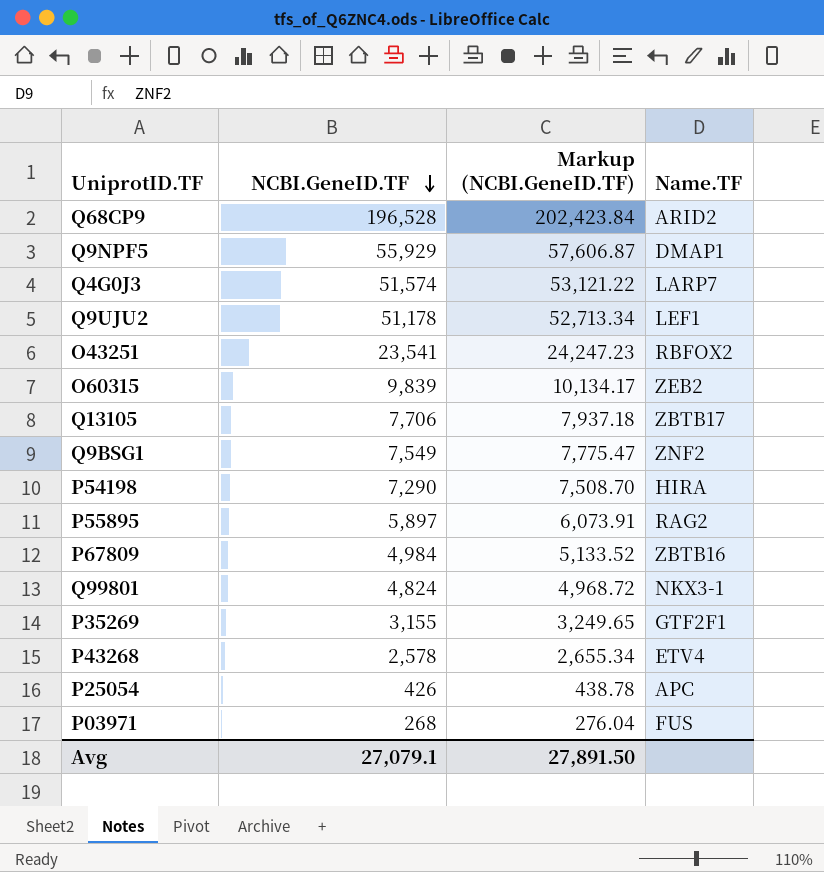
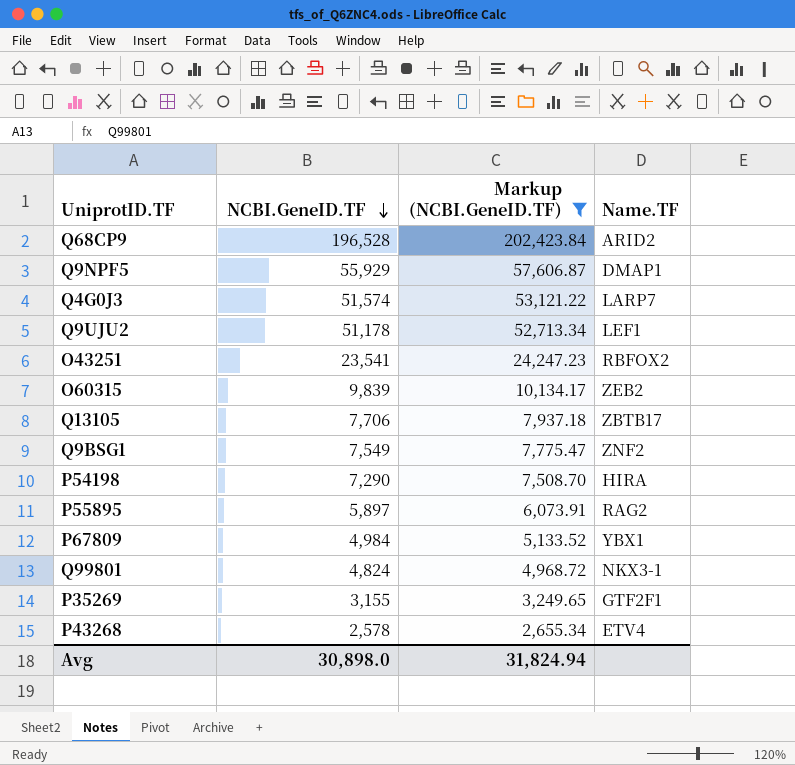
filter: none -> Markup (NCBI.GeneID.TF) >= 2,655.34
P67809 | Name.TF: ZBTB16 -> YBX1
Avg | NCBI.GeneID.TF: 27,079.1 -> 30,898.0
Avg | Markup (NCBI.GeneID.TF): 27,891.50 -> 31,824.94

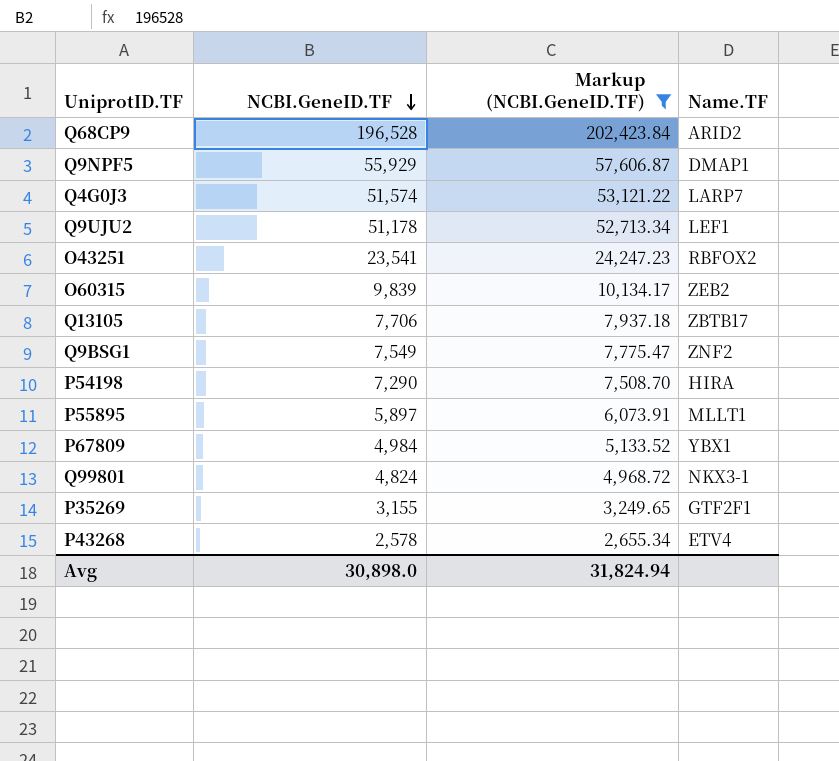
P55895 | Name.TF: RAG2 -> MLLT1

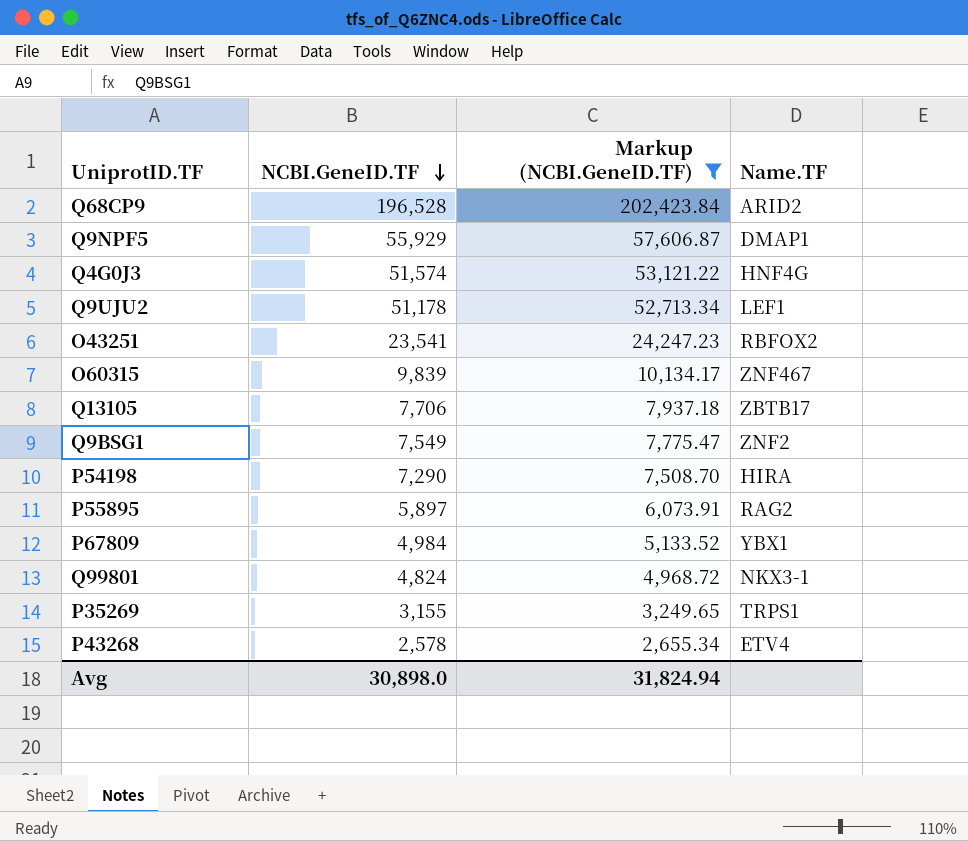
Q4G0J3 | Name.TF: LARP7 -> HNF4G
O60315 | Name.TF: ZEB2 -> ZNF467
P55895 | Name.TF: MLLT1 -> RAG2
P35269 | Name.TF: GTF2F1 -> TRPS1

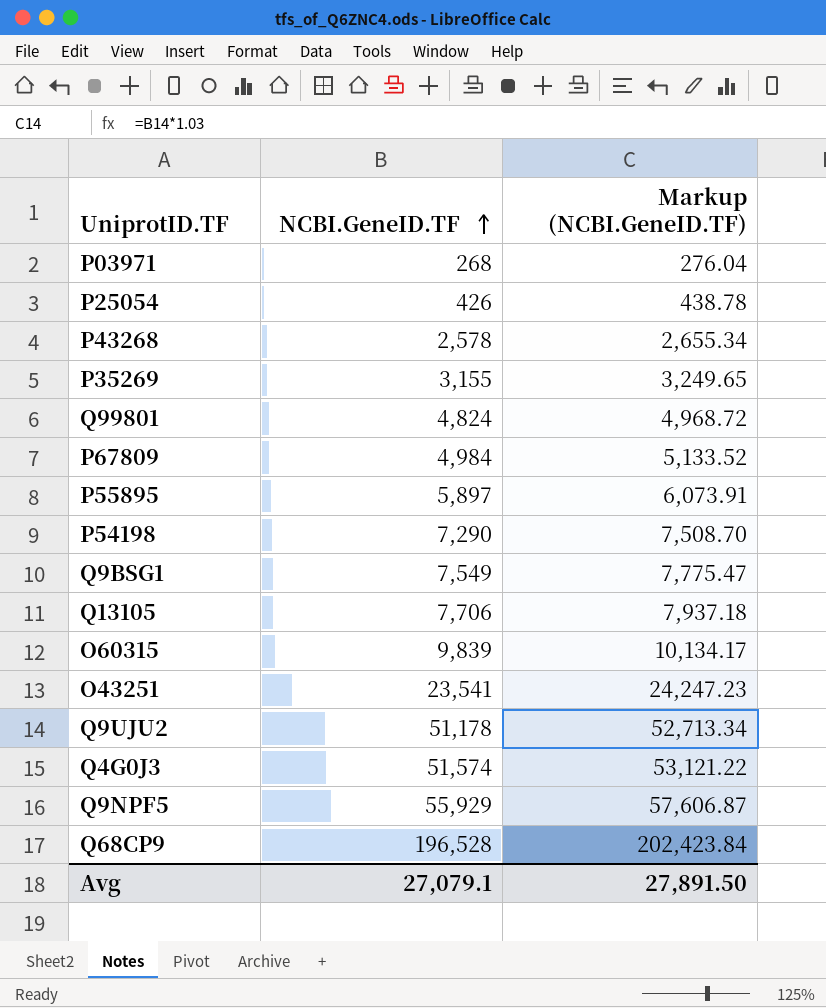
filter: Markup (NCBI.GeneID.TF) >= 2,655.34 -> none
row order: NCBI.GeneID.TF descending -> NCBI.GeneID.TF ascending
column Name.TF | position: 4 -> none
Avg | NCBI.GeneID.TF: 30,898.0 -> 27,079.1
Avg | Markup (NCBI.GeneID.TF): 31,824.94 -> 27,891.50

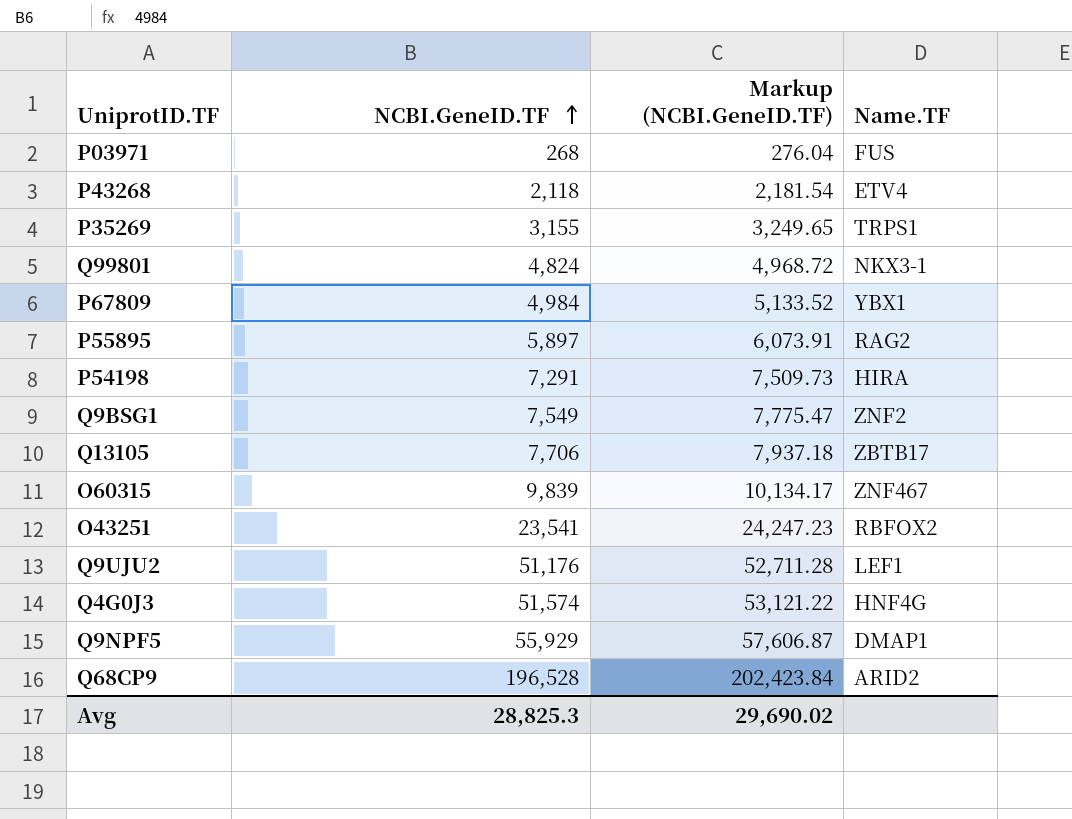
column Name.TF | position: none -> 4
row P25054: 426 | 438.78 -> none
P43268 | NCBI.GeneID.TF: 2,578 -> 2,118
P43268 | Markup (NCBI.GeneID.TF): 2,655.34 -> 2,181.54
P54198 | NCBI.GeneID.TF: 7,290 -> 7,291
P54198 | Markup (NCBI.GeneID.TF): 7,508.70 -> 7,509.73
Q9UJU2 | NCBI.GeneID.TF: 51,178 -> 51,176
Q9UJU2 | Markup (NCBI.GeneID.TF): 52,713.34 -> 52,711.28
Avg | NCBI.GeneID.TF: 27,079.1 -> 28,825.3
Avg | Markup (NCBI.GeneID.TF): 27,891.50 -> 29,690.02

